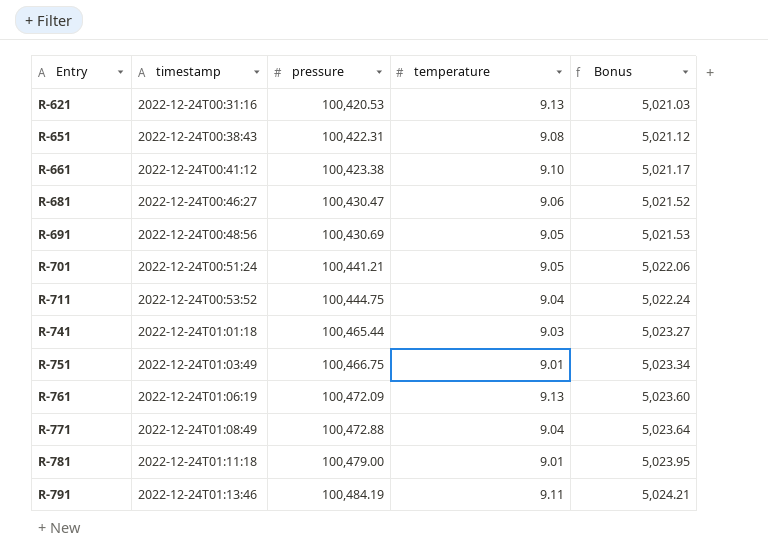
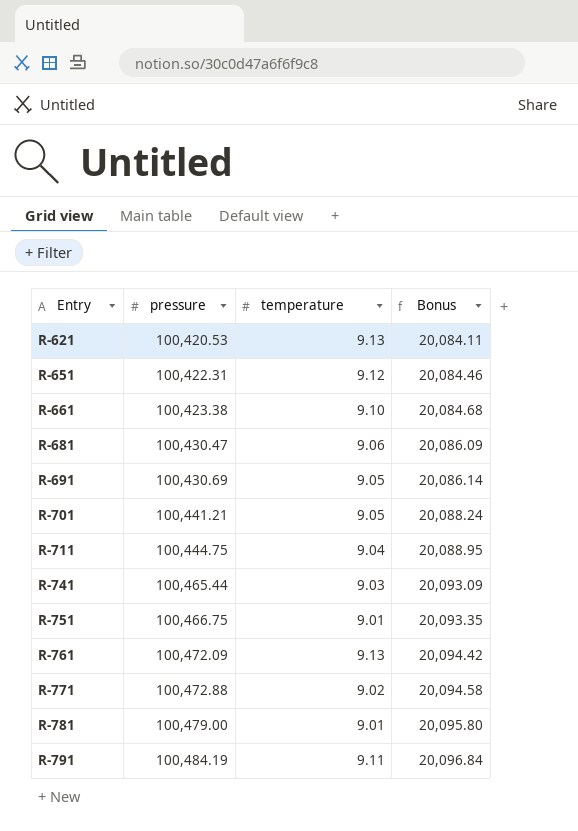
column timestamp | position: 2 -> none
column Bonus | formula: [pressure] * 0.05 -> [pressure] * 0.2
R-651 | temperature: 9.08 -> 9.12
R-771 | temperature: 9.04 -> 9.02

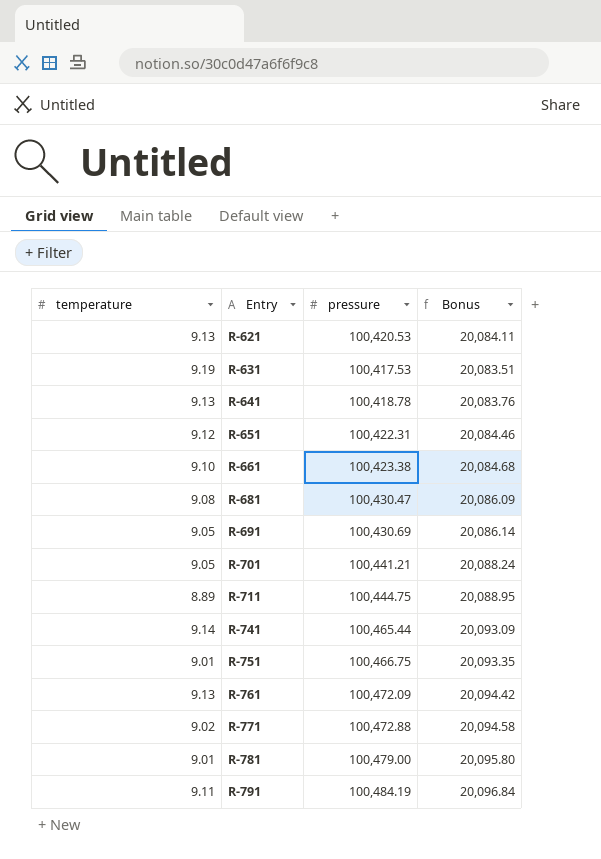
column temperature | position: 3 -> 1
row R-631: none -> 9.19 | 100,417.53 | 20,083.51
row R-641: none -> 9.13 | 100,418.78 | 20,083.76
R-681 | temperature: 9.06 -> 9.08
R-711 | temperature: 9.04 -> 8.89
R-741 | temperature: 9.03 -> 9.14

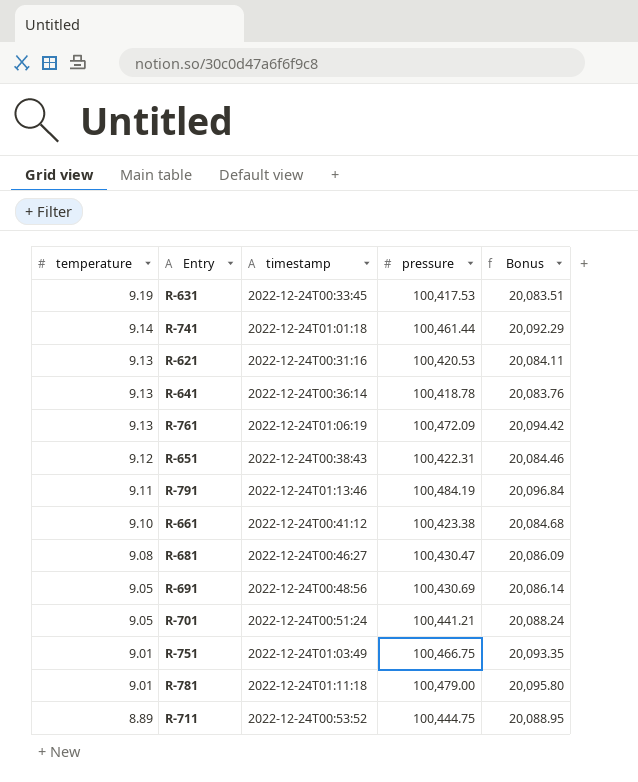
row order: Entry ascending -> temperature descending
column timestamp | position: none -> 3
row R-771: 9.02 | 100,472.88 | 20,094.58 -> none
R-741 | pressure: 100,465.44 -> 100,461.44
R-741 | Bonus: 20,093.09 -> 20,092.29

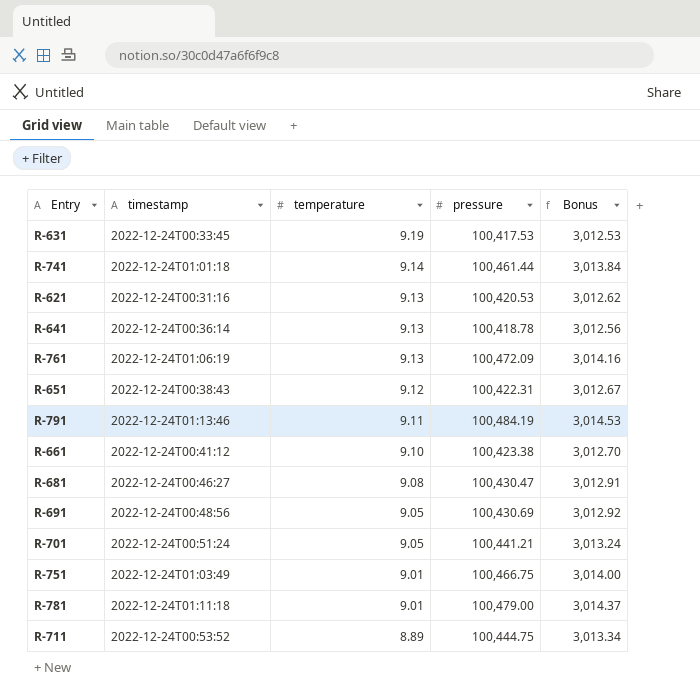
column temperature | position: 1 -> 3
column Bonus | formula: [pressure] * 0.2 -> [pressure] * 0.03

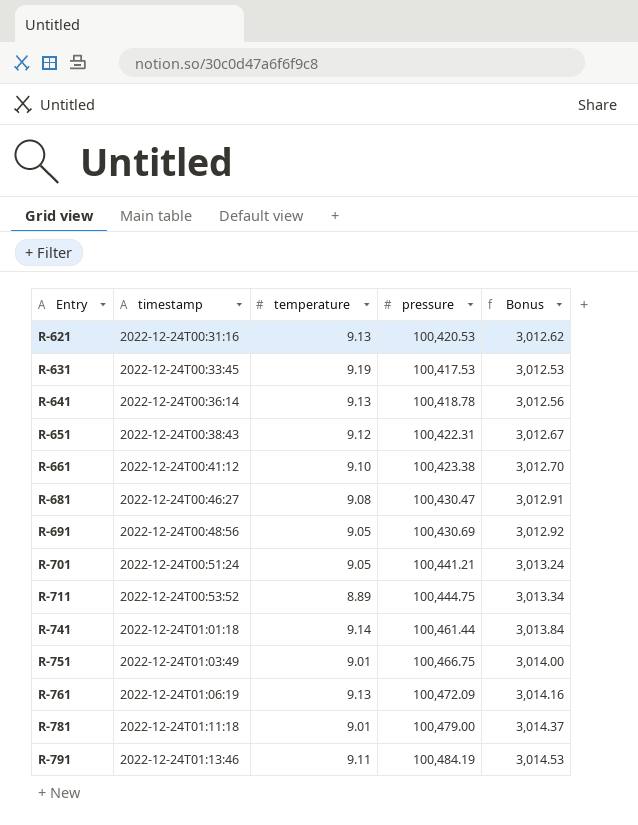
row order: temperature descending -> Entry ascending

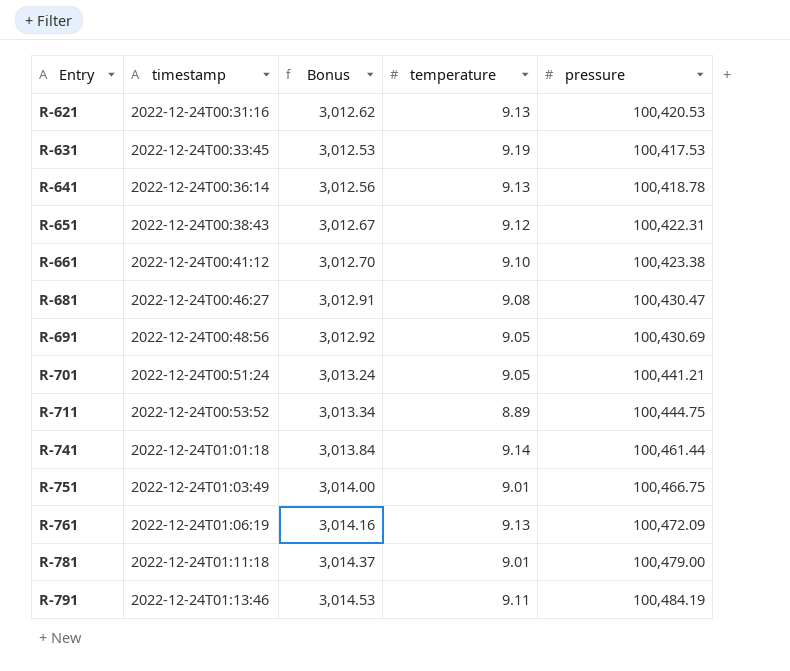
column Bonus | position: 5 -> 3

